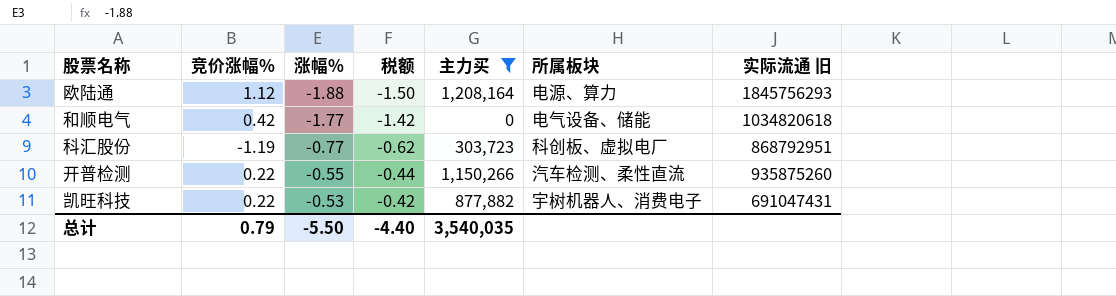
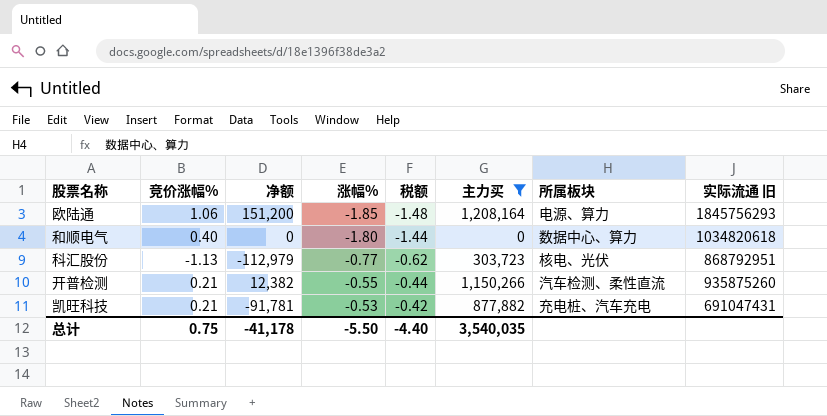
column 净额 | position: none -> 3
欧陆通 | 竞价涨幅%: 1.12 -> 1.06
欧陆通 | 涨幅%: -1.88 -> -1.85
欧陆通 | 税额: -1.50 -> -1.48
和顺电气 | 竞价涨幅%: 0.42 -> 0.40
和顺电气 | 涨幅%: -1.77 -> -1.80
和顺电气 | 税额: -1.42 -> -1.44
和顺电气 | 所属板块: 电气设备、储能 -> 数据中心、算力
科汇股份 | 竞价涨幅%: -1.19 -> -1.13
科汇股份 | 所属板块: 科创板、虚拟电厂 -> 核电、光伏
开普检测 | 竞价涨幅%: 0.22 -> 0.21
凯旺科技 | 竞价涨幅%: 0.22 -> 0.21
凯旺科技 | 所属板块: 宇树机器人、消费电子 -> 充电桩、汽车充电
总计 | 竞价涨幅%: 0.79 -> 0.75

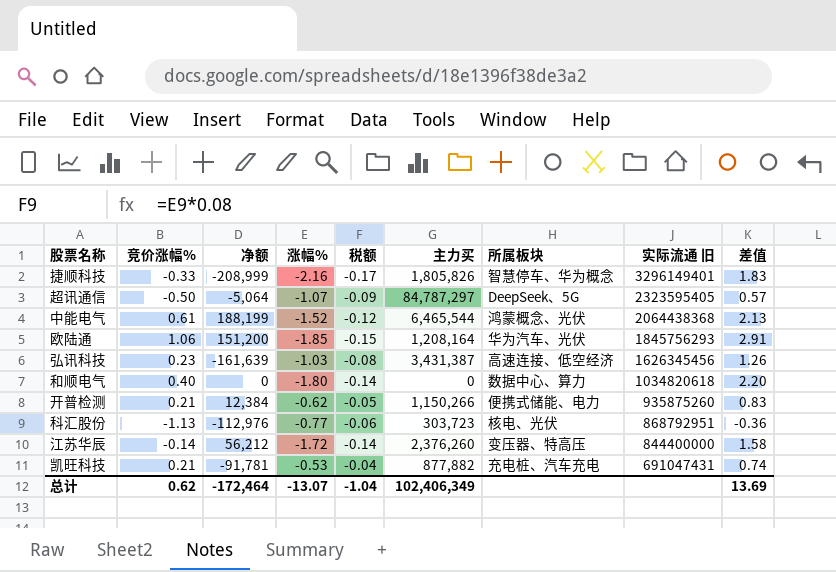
filter: 主力买 <= 1,208,164 -> none
row order: 涨幅% ascending -> 实际流通 旧 descending
column 税额 | formula: [涨幅%] * 0.8 -> [涨幅%] * 0.08
column 差值 | formula: none -> [竞价涨幅%] - [涨幅%]
欧陆通 | 所属板块: 电源、算力 -> 华为汽车、光伏
开普检测 | 净额: 12,382 -> 12,384
开普检测 | 涨幅%: -0.55 -> -0.62
开普检测 | 所属板块: 汽车检测、柔性直流 -> 便携式储能、电力
科汇股份 | 净额: -112,979 -> -112,976
总计 | 竞价涨幅%: 0.75 -> 0.62
总计 | 净额: -41,178 -> -172,464
总计 | 涨幅%: -5.50 -> -13.07
总计 | 税额: -4.40 -> -1.04
总计 | 主力买: 3,540,035 -> 102,406,349

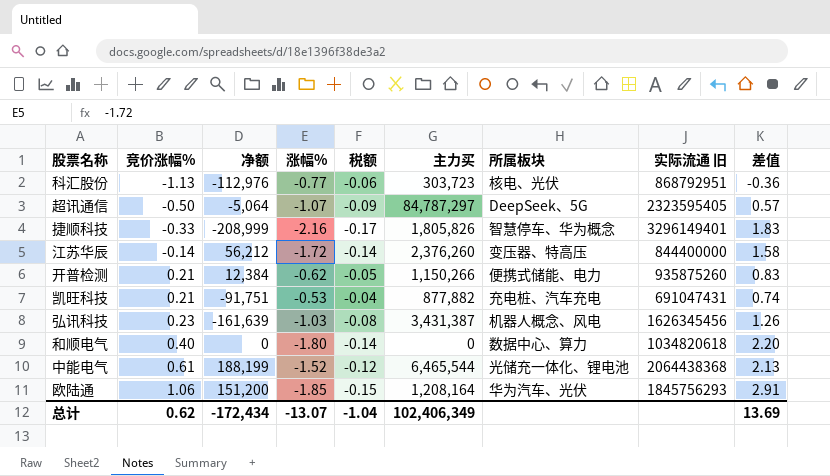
row order: 实际流通 旧 descending -> 竞价涨幅% ascending
凯旺科技 | 净额: -91,781 -> -91,751
弘讯科技 | 所属板块: 高速连接、低空经济 -> 机器人概念、风电
中能电气 | 所属板块: 鸿蒙概念、光伏 -> 光储充一体化、锂电池
总计 | 净额: -172,464 -> -172,434

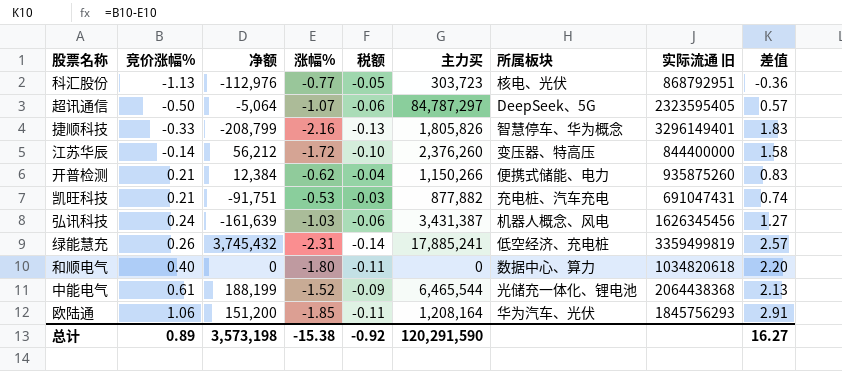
column 税额 | formula: [涨幅%] * 0.08 -> [涨幅%] * 0.06
捷顺科技 | 净额: -208,999 -> -208,799
弘讯科技 | 竞价涨幅%: 0.23 -> 0.24
弘讯科技 | 差值: 1.26 -> 1.27
row 绿能慧充: none -> 0.26 | 3,745,432 | -2.31 | -0.14 | 17,885,241 | 低空经济、充电桩 | 3359499819 | 2.57
总计 | 竞价涨幅%: 0.62 -> 0.89
总计 | 净额: -172,434 -> 3,573,198
总计 | 涨幅%: -13.07 -> -15.38
总计 | 税额: -1.04 -> -0.92
总计 | 主力买: 102,406,349 -> 120,291,590
总计 | 差值: 13.69 -> 16.27

